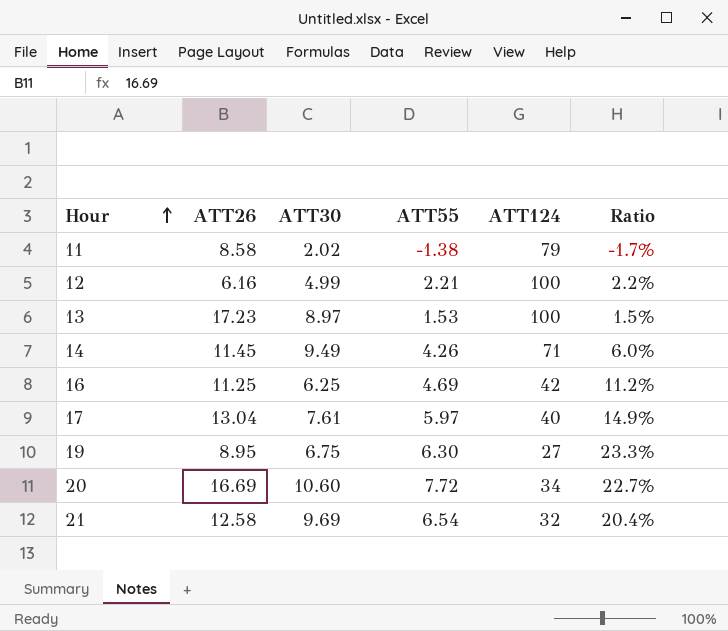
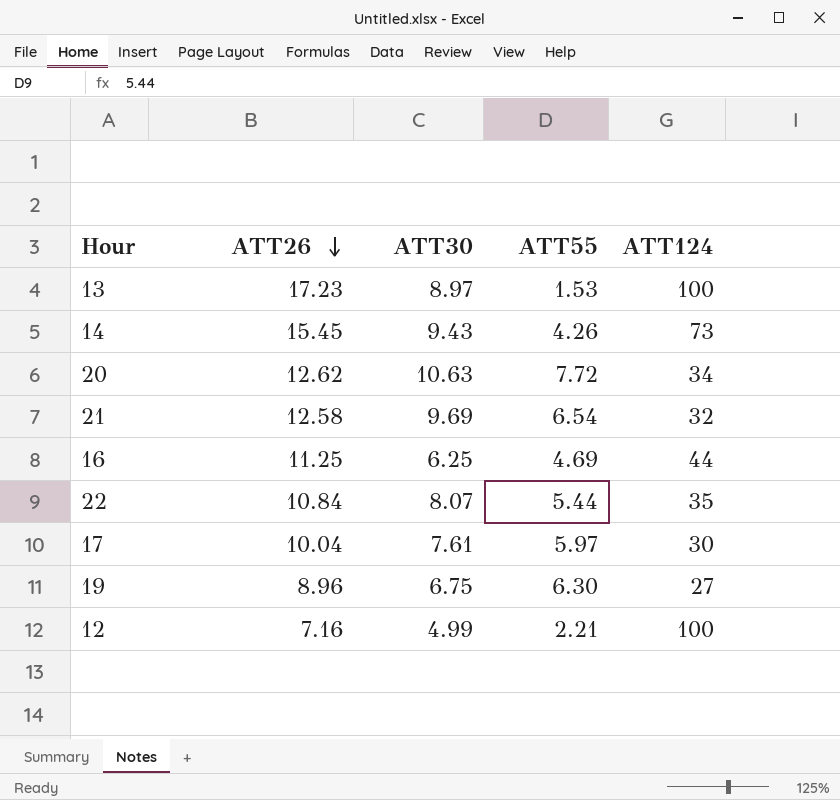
row order: Hour ascending -> ATT26 descending
column Ratio | formula: [ATT55] / [ATT124] -> none
row 11: 8.58 | 2.02 | -1.38 | 79 | -1.7% -> none
14 | ATT26: 11.45 -> 15.45
14 | ATT30: 9.49 -> 9.43
14 | ATT124: 71 -> 73
20 | ATT26: 16.69 -> 12.62
20 | ATT30: 10.60 -> 10.63
16 | ATT124: 42 -> 44
row 22: none -> 10.84 | 8.07 | 5.44 | 35
17 | ATT26: 13.04 -> 10.04
17 | ATT124: 40 -> 30
19 | ATT26: 8.95 -> 8.96
12 | ATT26: 6.16 -> 7.16

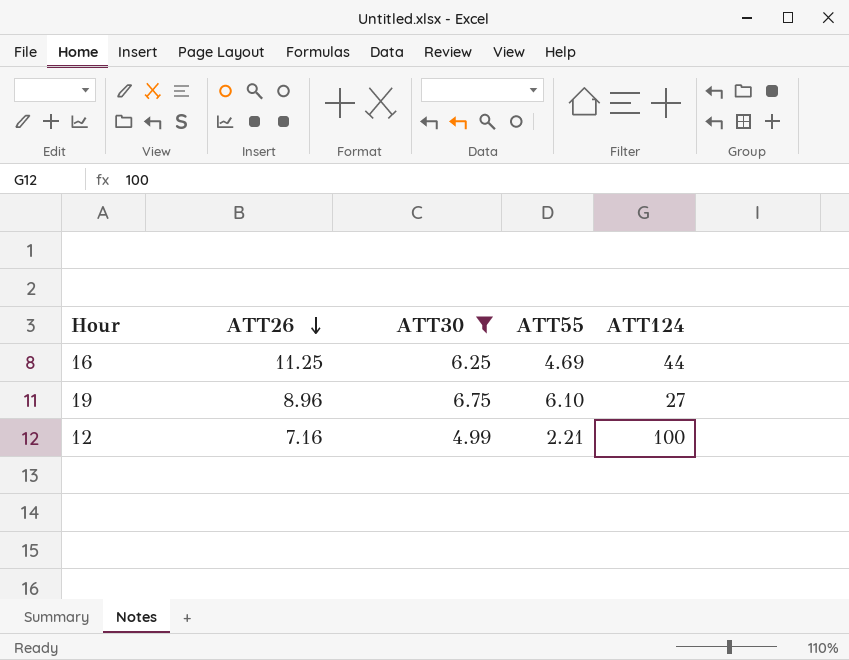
filter: none -> ATT30 <= 6.75
19 | ATT55: 6.30 -> 6.10

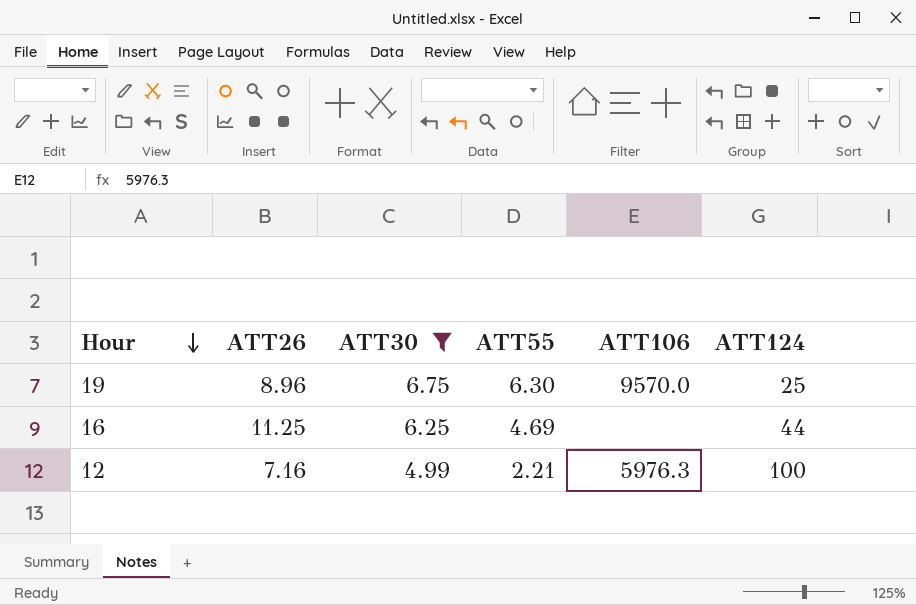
row order: ATT26 descending -> Hour descending
column ATT106 | position: none -> 5
19 | ATT55: 6.10 -> 6.30
19 | ATT124: 27 -> 25

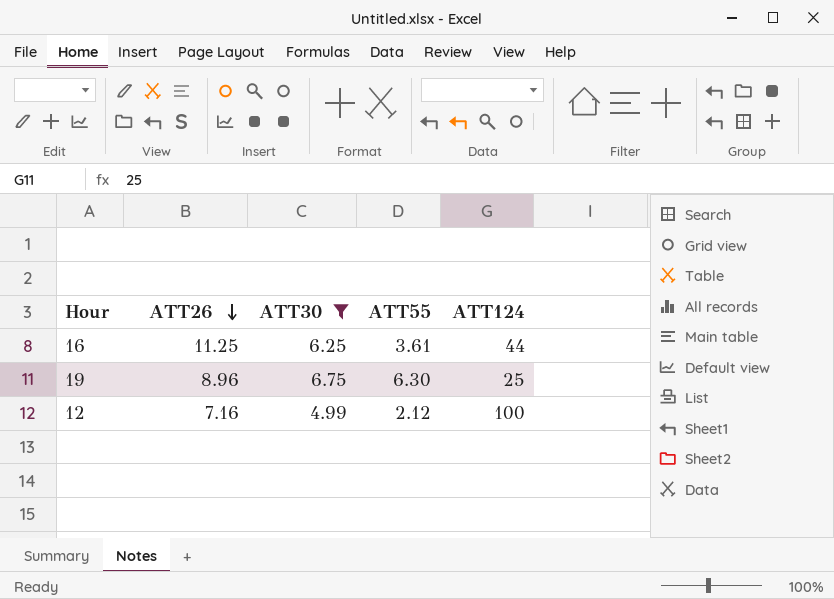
row order: Hour descending -> ATT26 descending
column ATT106 | position: 5 -> none
16 | ATT55: 4.69 -> 3.61
12 | ATT55: 2.21 -> 2.12

